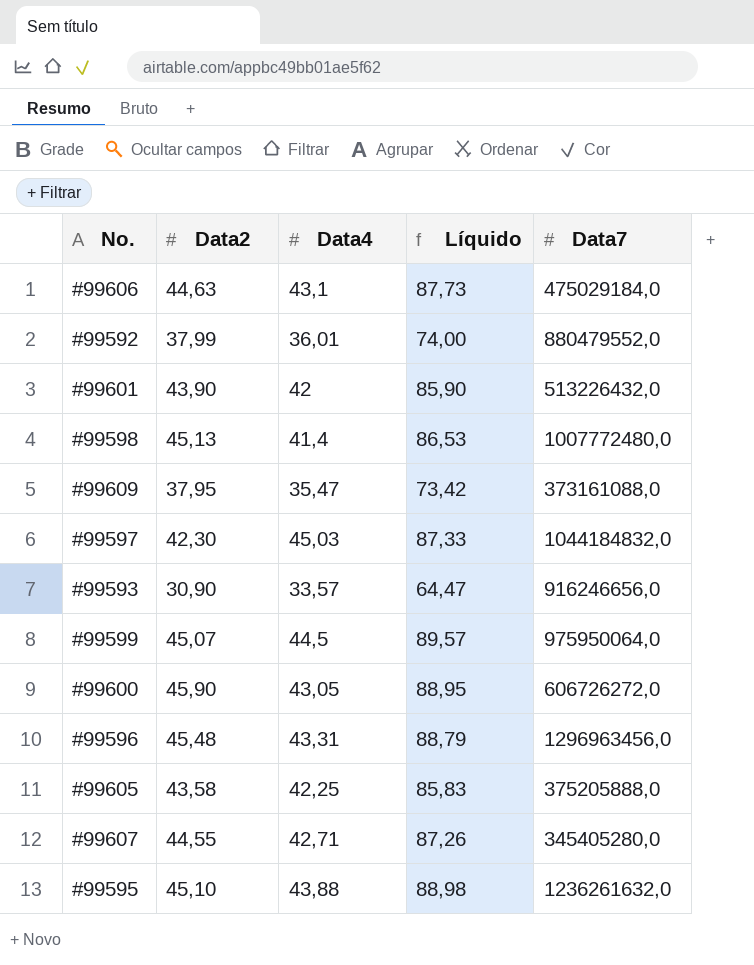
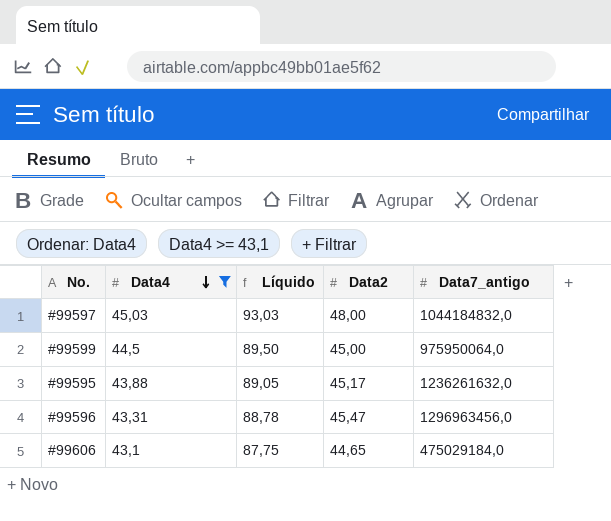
filter: none -> Data4 >= 43,1
row order: none -> Data4 descending
column Data2 | position: 2 -> 4
column name: Data7 -> Data7_antigo
#99597 | Líquido: 87,33 -> 93,03
#99597 | Data2: 42,30 -> 48,00
#99599 | Líquido: 89,57 -> 89,50
#99599 | Data2: 45,07 -> 45,00
#99595 | Líquido: 88,98 -> 89,05
#99595 | Data2: 45,10 -> 45,17
#99596 | Líquido: 88,79 -> 88,78
#99596 | Data2: 45,48 -> 45,47
#99606 | Líquido: 87,73 -> 87,75
#99606 | Data2: 44,63 -> 44,65

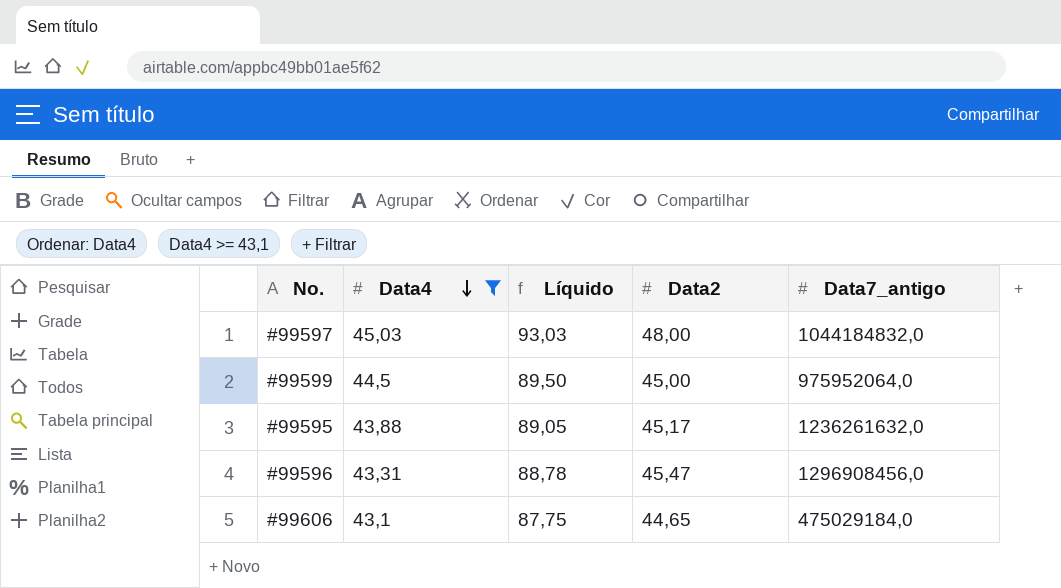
#99599 | Data7_antigo: 975950064,0 -> 975952064,0
#99596 | Data7_antigo: 1296963456,0 -> 1296908456,0

